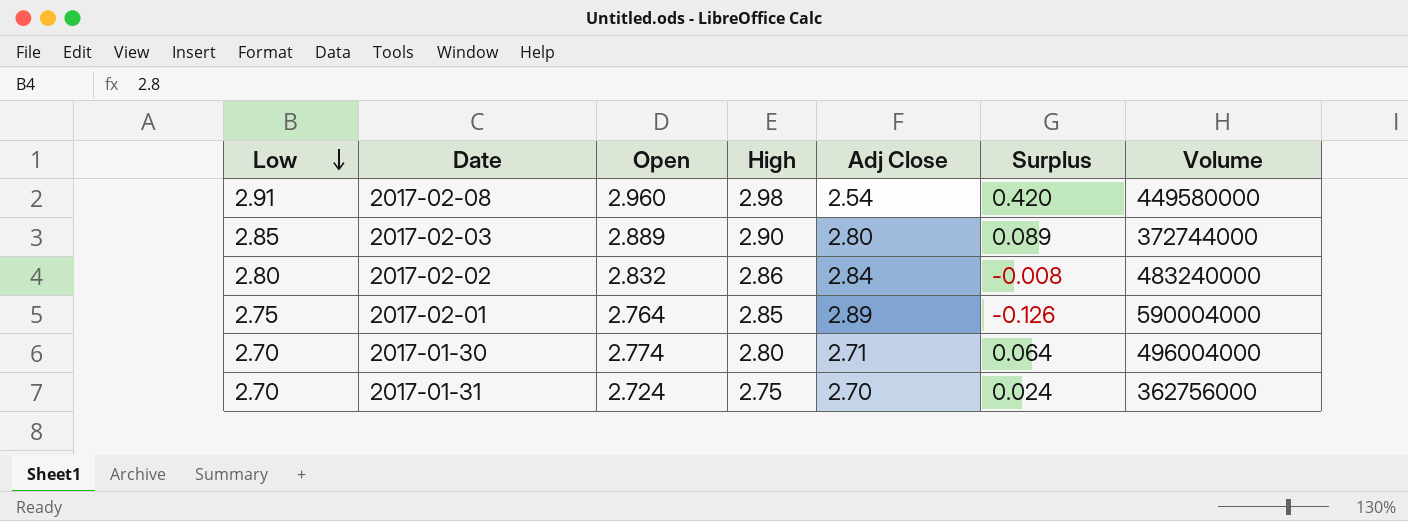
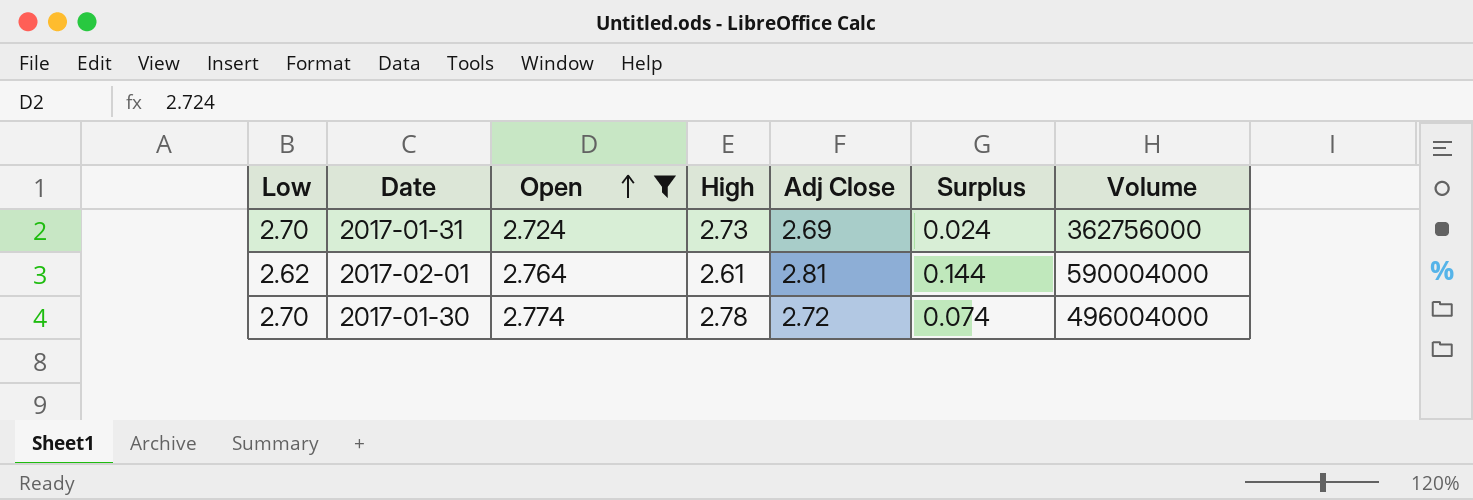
filter: none -> Open <= 2.774
row order: Low descending -> Open ascending
column Surplus | formula: [Open] - [Adj Close] -> [Open] - [Low]
2017-01-31 | High: 2.75 -> 2.73
2017-01-31 | Adj Close: 2.70 -> 2.69
2017-02-01 | Low: 2.75 -> 2.62
2017-02-01 | High: 2.85 -> 2.61
2017-02-01 | Adj Close: 2.89 -> 2.81
2017-01-30 | High: 2.80 -> 2.78
2017-01-30 | Adj Close: 2.71 -> 2.72

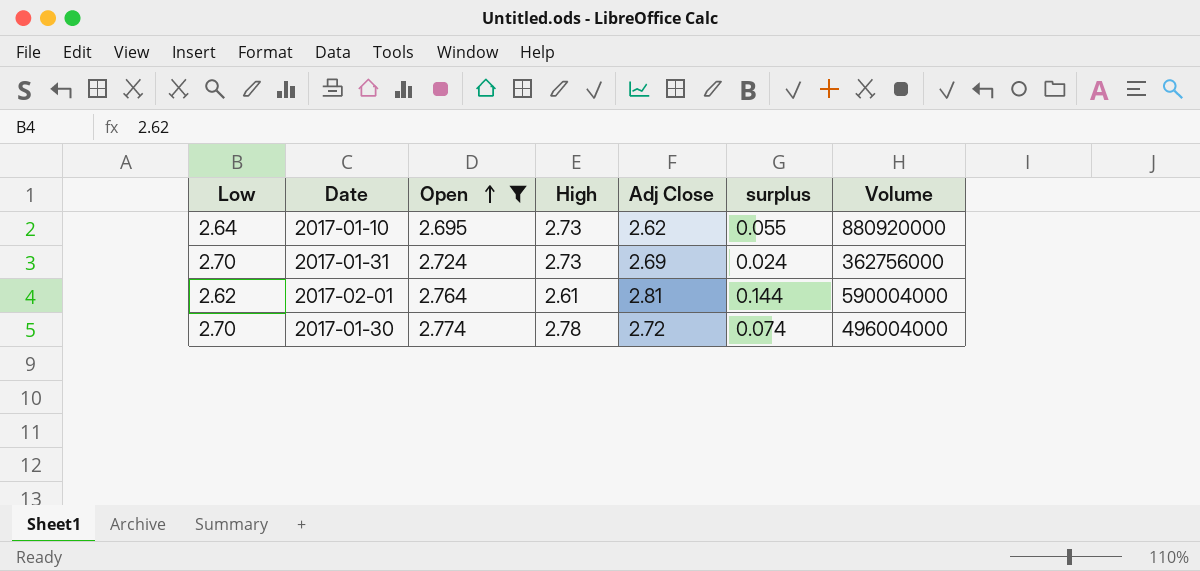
column name: Surplus -> surplus
row 2017-01-10: none -> 2.64 | 2.695 | 2.73 | 2.62 | 0.055 | 880920000

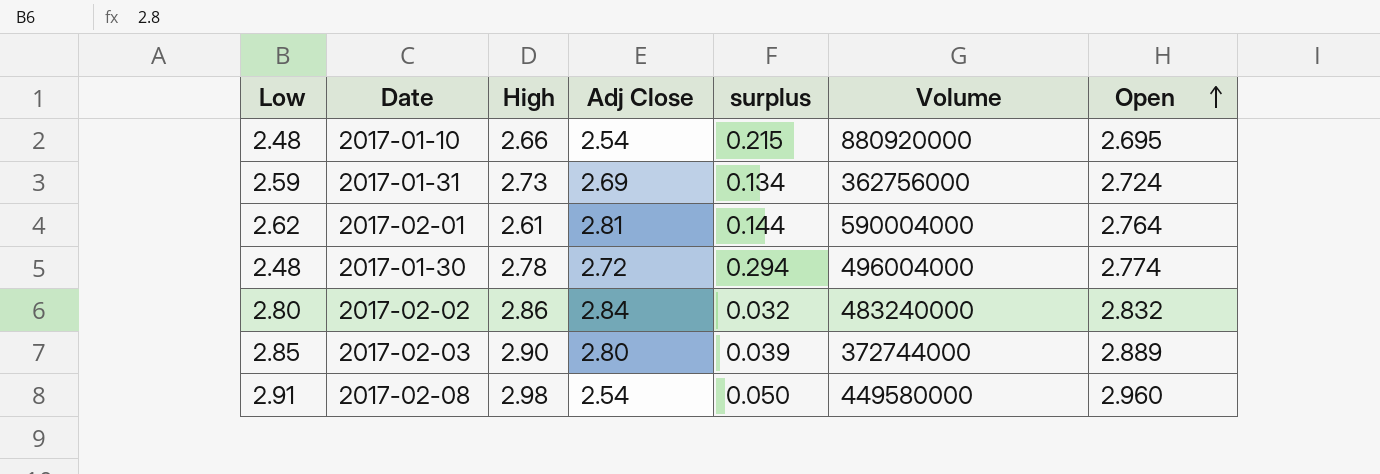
filter: Open <= 2.774 -> none
column Open | position: 3 -> 7
2017-01-10 | Low: 2.64 -> 2.48
2017-01-10 | High: 2.73 -> 2.66
2017-01-10 | Adj Close: 2.62 -> 2.54
2017-01-10 | surplus: 0.055 -> 0.215
2017-01-31 | Low: 2.70 -> 2.59
2017-01-31 | surplus: 0.024 -> 0.134
2017-01-30 | Low: 2.70 -> 2.48
2017-01-30 | surplus: 0.074 -> 0.294

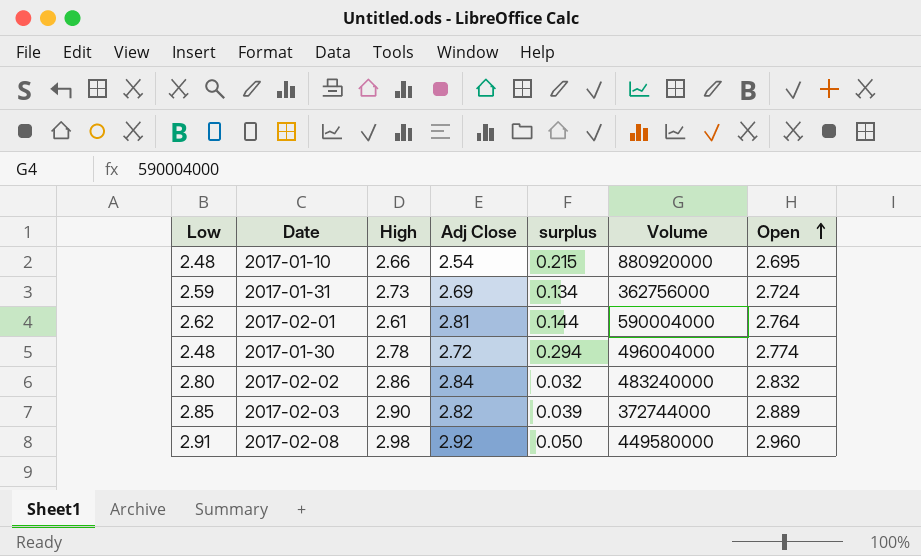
2017-02-03 | Adj Close: 2.80 -> 2.82
2017-02-08 | Adj Close: 2.54 -> 2.92

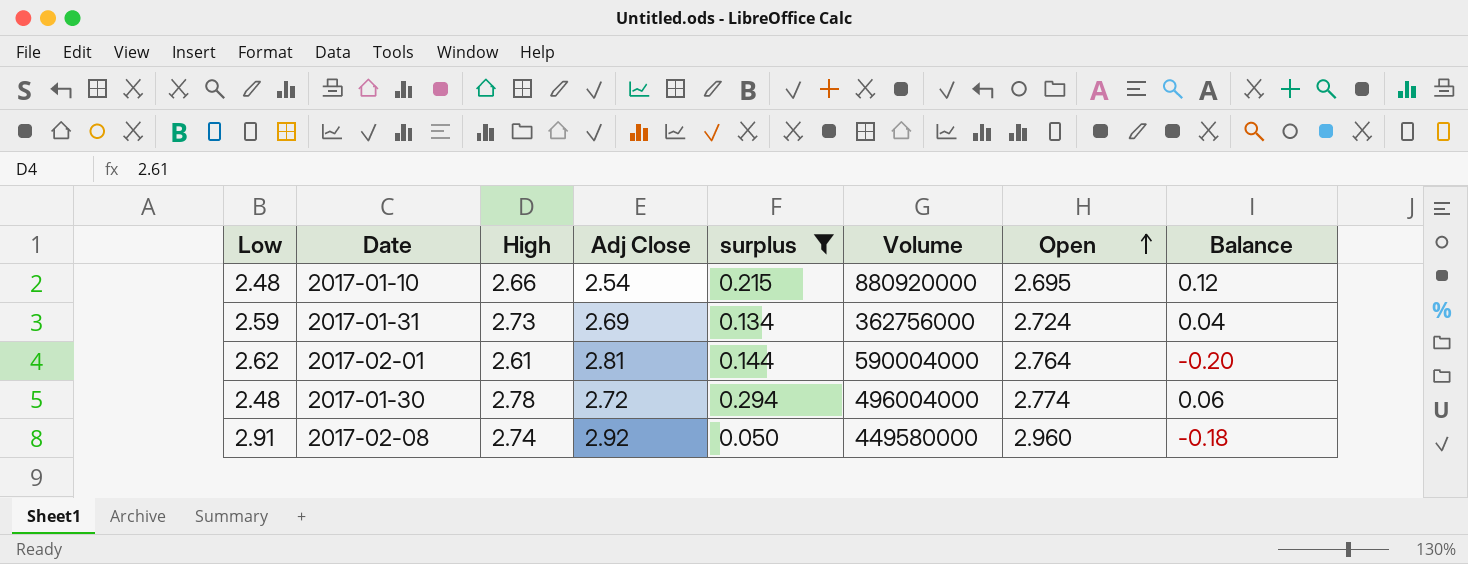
filter: none -> surplus >= 0.050
column Balance | formula: none -> [High] - [Adj Close]
2017-02-08 | High: 2.98 -> 2.74

